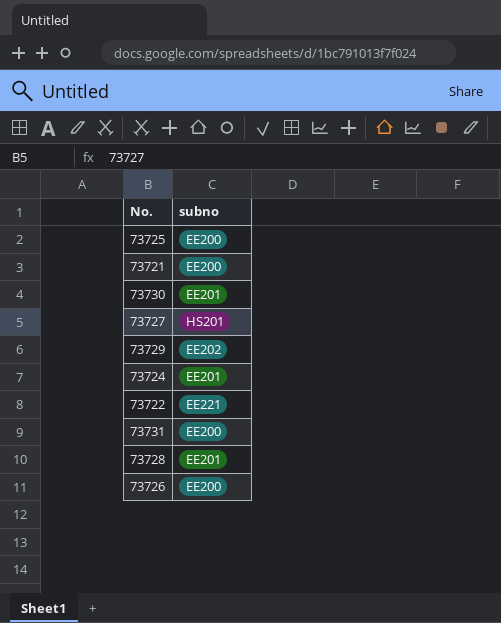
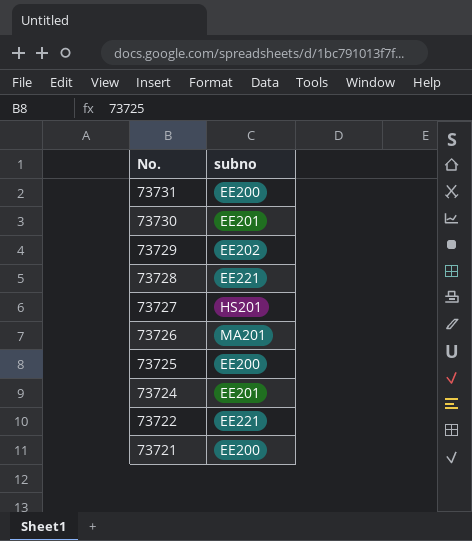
row order: none -> No. descending
73728 | subno: EE201 -> EE221
73726 | subno: EE200 -> MA201

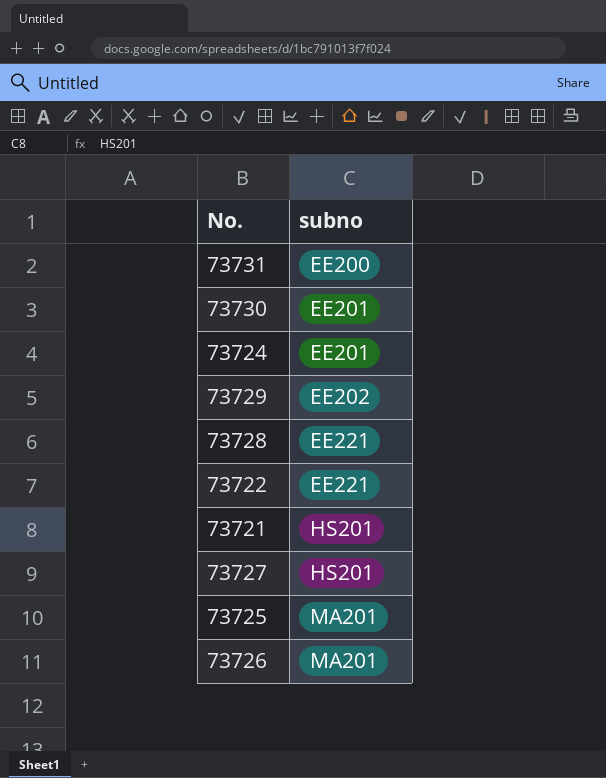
row order: No. descending -> subno ascending
73721 | subno: EE200 -> HS201
73725 | subno: EE200 -> MA201

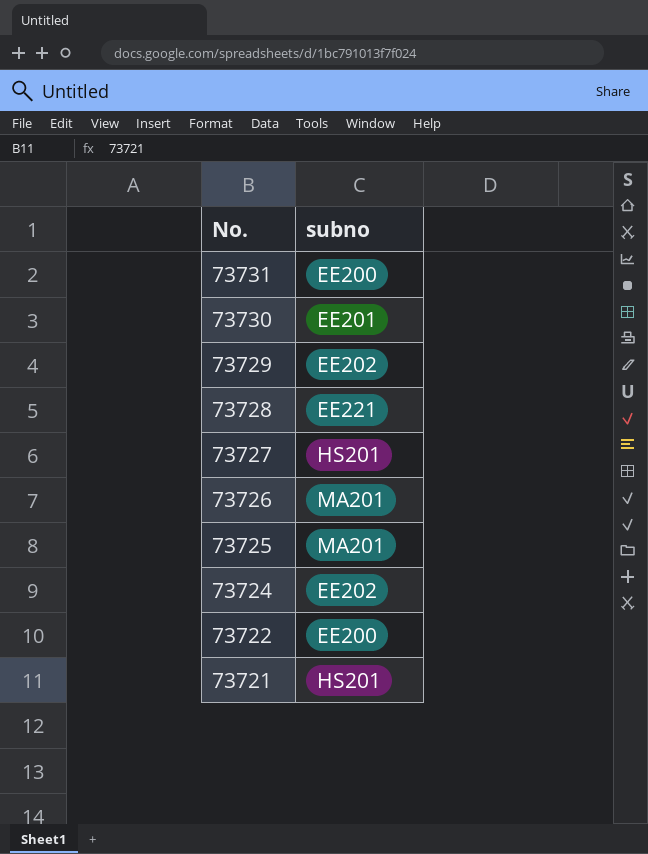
row order: subno ascending -> No. descending
73724 | subno: EE201 -> EE202
73722 | subno: EE221 -> EE200

